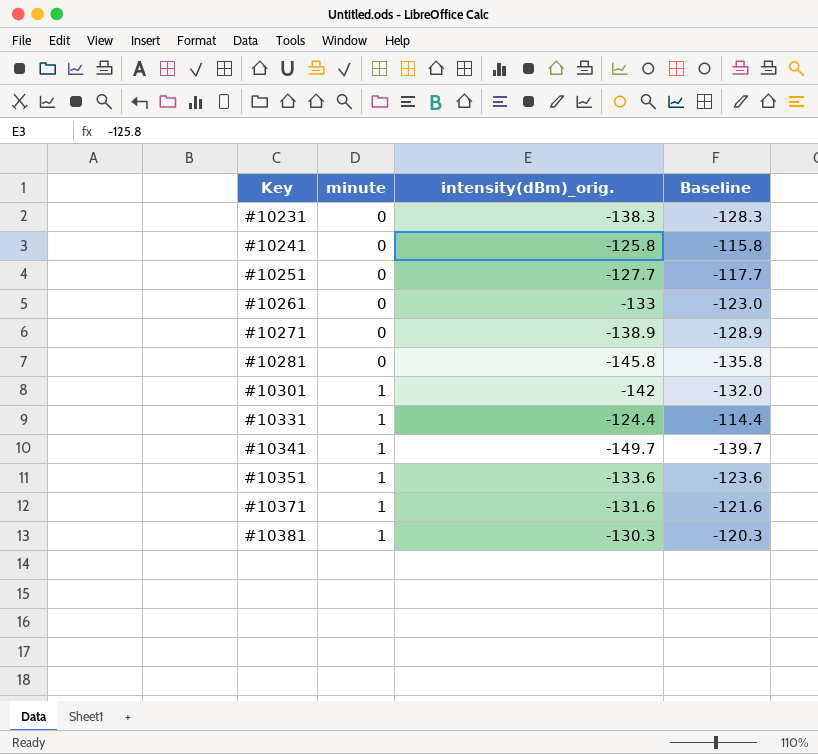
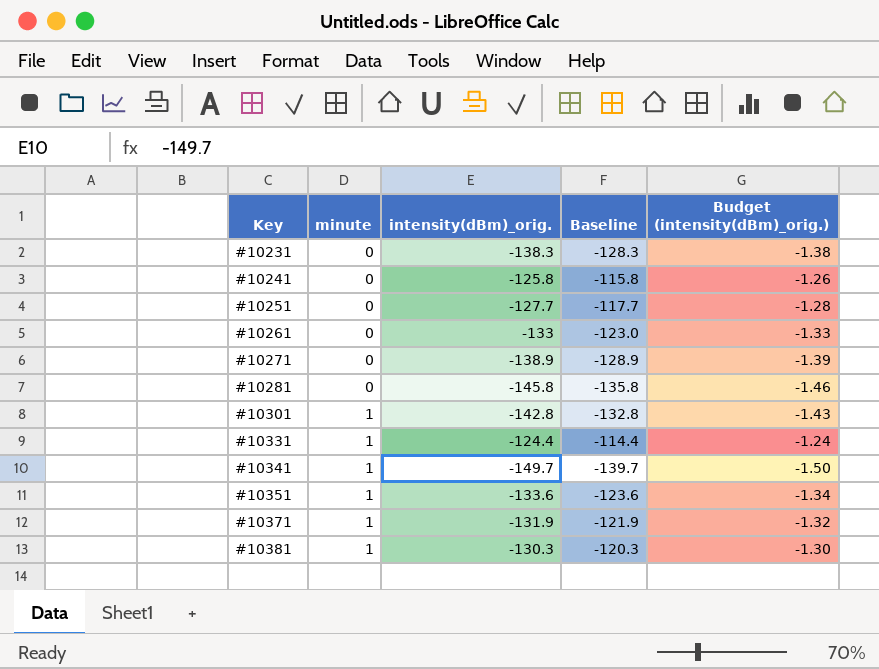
column Budget (intensity(dBm)_orig.) | formula: none -> [intensity(dBm)_orig.] * 0.01
#10301 | intensity(dBm)_orig.: -142 -> -142.8
#10301 | Baseline: -132.0 -> -132.8
#10371 | intensity(dBm)_orig.: -131.6 -> -131.9
#10371 | Baseline: -121.6 -> -121.9

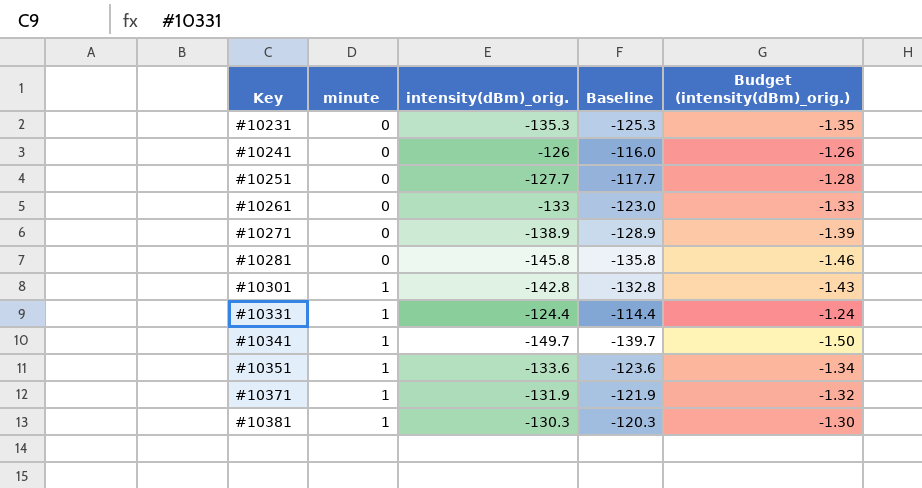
#10231 | intensity(dBm)_orig.: -138.3 -> -135.3
#10231 | Baseline: -128.3 -> -125.3
#10231 | Budget (intensity(dBm)_orig.): -1.38 -> -1.35
#10241 | intensity(dBm)_orig.: -125.8 -> -126
#10241 | Baseline: -115.8 -> -116.0

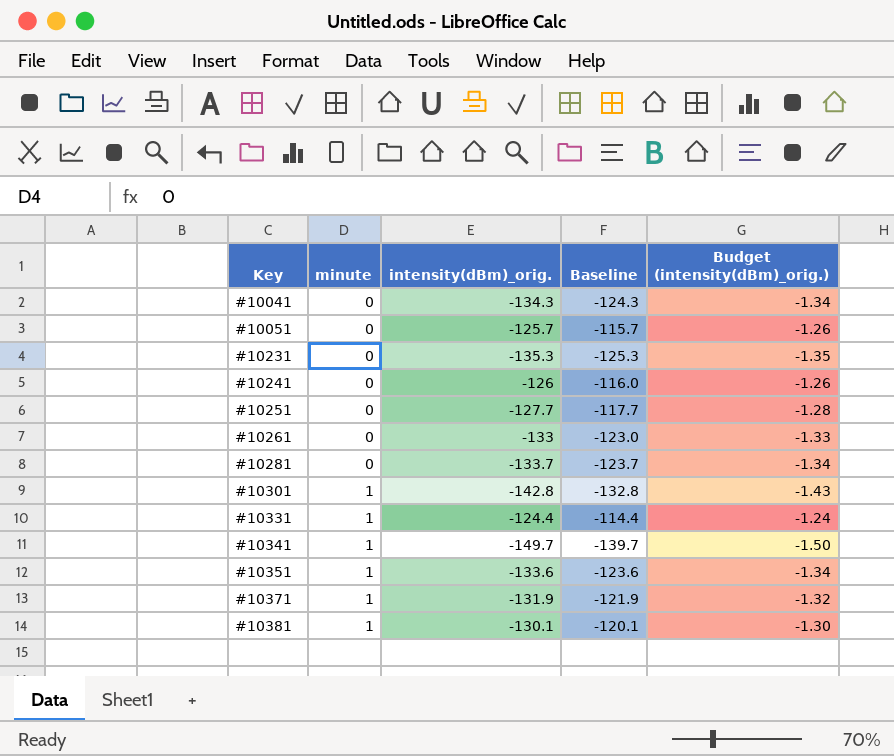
row #10271: 0 | -138.9 | -128.9 | -1.39 -> none
row #10041: none -> 0 | -134.3 | -124.3 | -1.34
row #10051: none -> 0 | -125.7 | -115.7 | -1.26
#10281 | intensity(dBm)_orig.: -145.8 -> -133.7
#10281 | Baseline: -135.8 -> -123.7
#10281 | Budget (intensity(dBm)_orig.): -1.46 -> -1.34
#10381 | intensity(dBm)_orig.: -130.3 -> -130.1
#10381 | Baseline: -120.3 -> -120.1

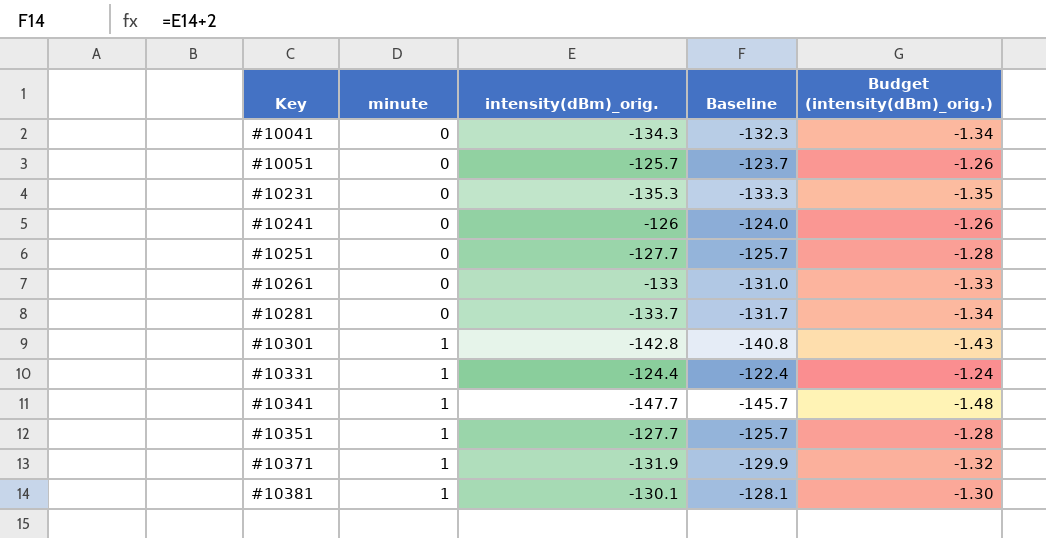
column Baseline | formula: [intensity(dBm)_orig.] + 10 -> [intensity(dBm)_orig.] + 2
#10341 | intensity(dBm)_orig.: -149.7 -> -147.7
#10341 | Budget (intensity(dBm)_orig.): -1.50 -> -1.48
#10351 | intensity(dBm)_orig.: -133.6 -> -127.7
#10351 | Budget (intensity(dBm)_orig.): -1.34 -> -1.28

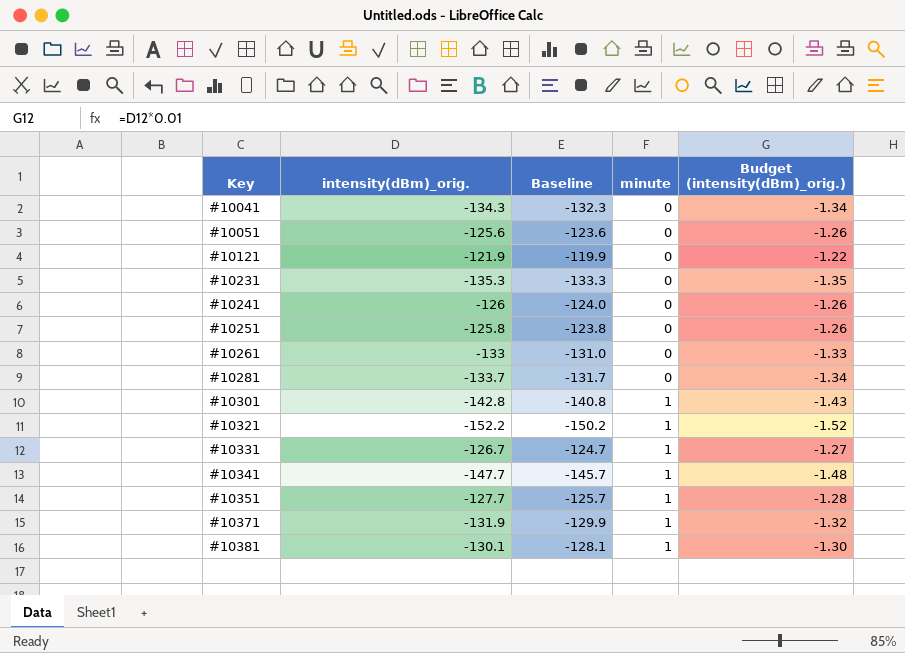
column minute | position: 2 -> 4
#10051 | intensity(dBm)_orig.: -125.7 -> -125.6
#10051 | Baseline: -123.7 -> -123.6
row #10121: none -> -121.9 | -119.9 | 0 | -1.22
#10251 | intensity(dBm)_orig.: -127.7 -> -125.8
#10251 | Baseline: -125.7 -> -123.8
#10251 | Budget (intensity(dBm)_orig.): -1.28 -> -1.26
row #10321: none -> -152.2 | -150.2 | 1 | -1.52
#10331 | intensity(dBm)_orig.: -124.4 -> -126.7
#10331 | Baseline: -122.4 -> -124.7
#10331 | Budget (intensity(dBm)_orig.): -1.24 -> -1.27

